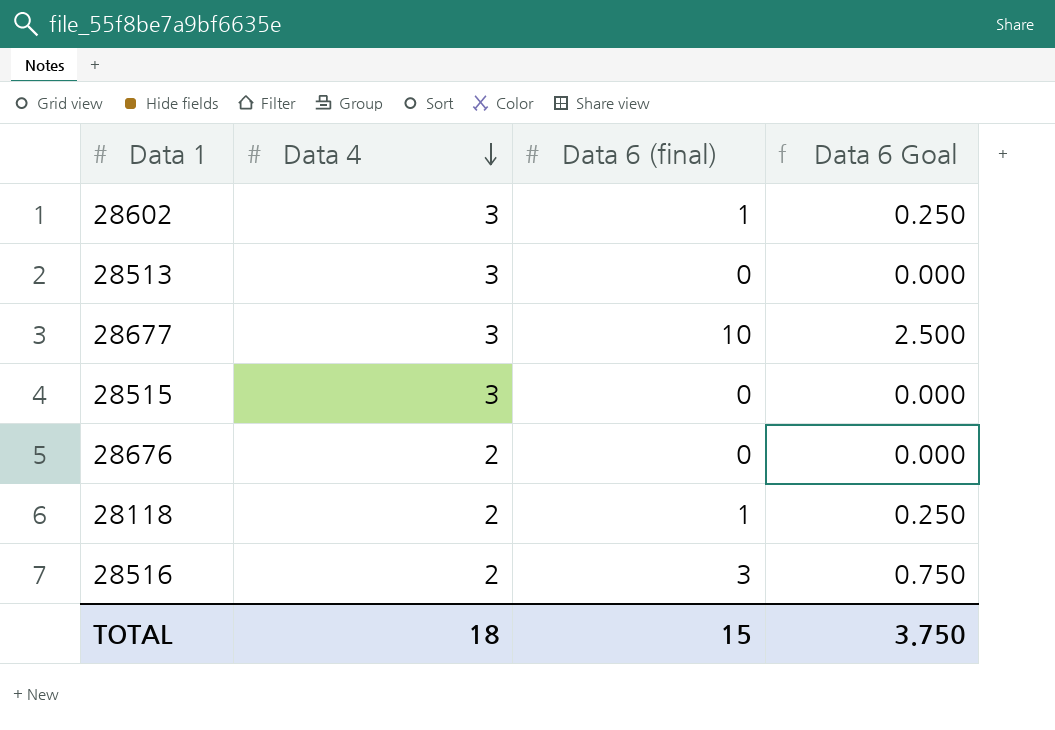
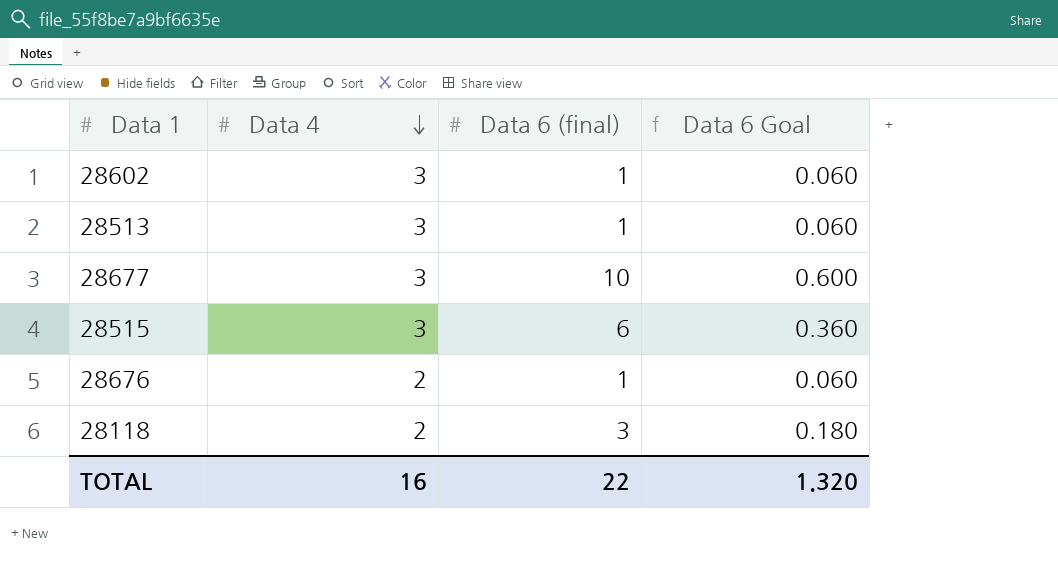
column Data 6 Goal | formula: [Data 6 (final)] * 0.25 -> [Data 6 (final)] * 0.06
row 28516: 2 | 3 | 0.750 -> none
28513 | Data 6 (final): 0 -> 1
28515 | Data 6 (final): 0 -> 6
28676 | Data 6 (final): 0 -> 1
28118 | Data 6 (final): 1 -> 3
TOTAL | Data 4: 18 -> 16
TOTAL | Data 6 (final): 15 -> 22
TOTAL | Data 6 Goal: 3.750 -> 1.320

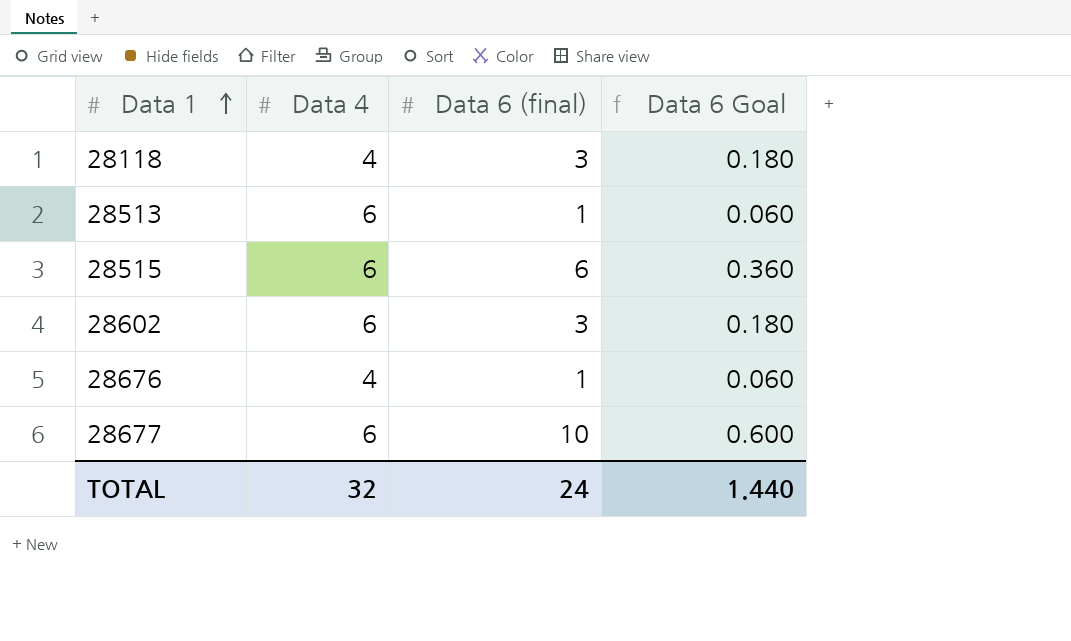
row order: Data 4 descending -> Data 1 ascending
28118 | Data 4: 2 -> 4
28513 | Data 4: 3 -> 6
28515 | Data 4: 3 -> 6
28602 | Data 4: 3 -> 6
28602 | Data 6 (final): 1 -> 3
28602 | Data 6 Goal: 0.060 -> 0.180
28676 | Data 4: 2 -> 4
28677 | Data 4: 3 -> 6
TOTAL | Data 4: 16 -> 32
TOTAL | Data 6 (final): 22 -> 24
TOTAL | Data 6 Goal: 1.320 -> 1.440

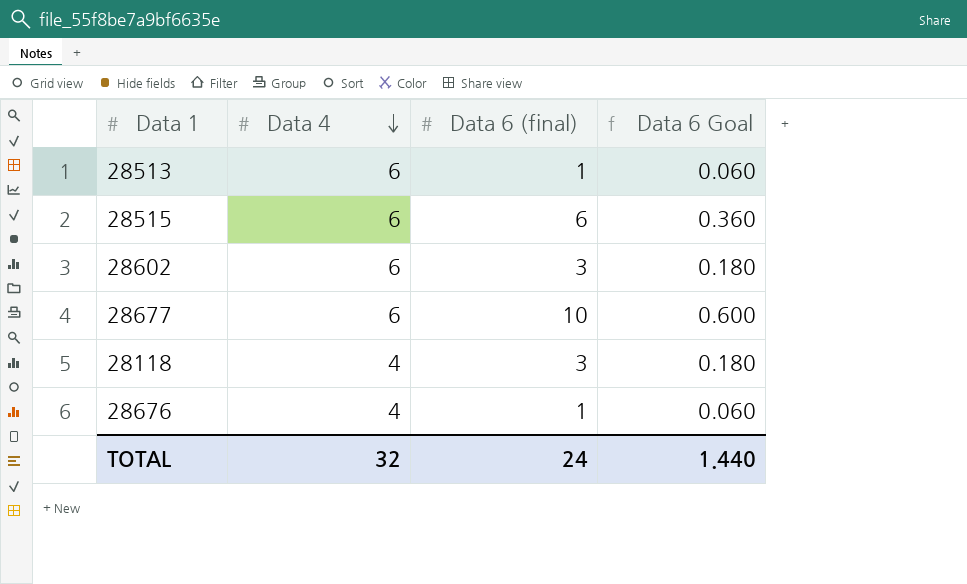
row order: Data 1 ascending -> Data 4 descending

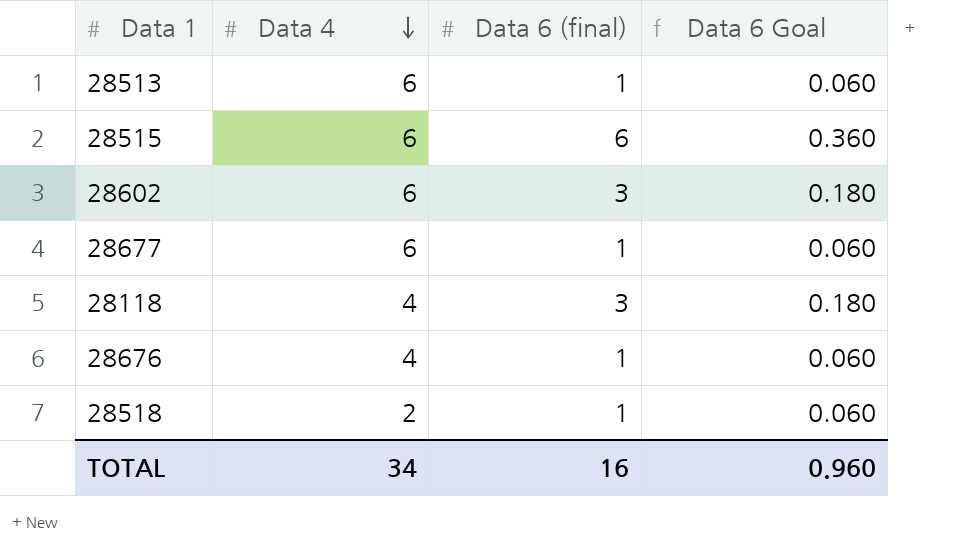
28677 | Data 6 (final): 10 -> 1
28677 | Data 6 Goal: 0.600 -> 0.060
row 28518: none -> 2 | 1 | 0.060
TOTAL | Data 4: 32 -> 34
TOTAL | Data 6 (final): 24 -> 16
TOTAL | Data 6 Goal: 1.440 -> 0.960

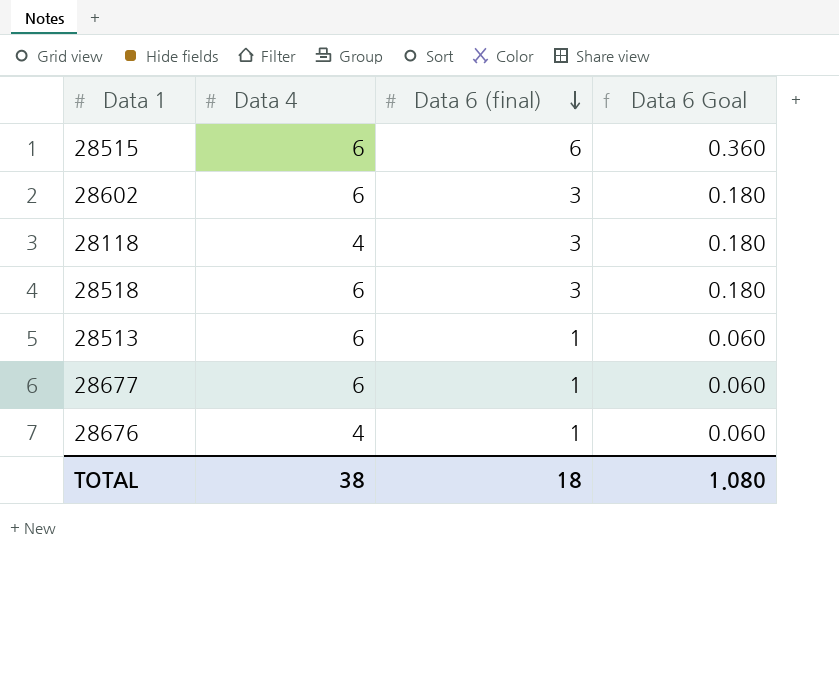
row order: Data 4 descending -> Data 6 (final) descending
28518 | Data 4: 2 -> 6
28518 | Data 6 (final): 1 -> 3
28518 | Data 6 Goal: 0.060 -> 0.180
TOTAL | Data 4: 34 -> 38
TOTAL | Data 6 (final): 16 -> 18
TOTAL | Data 6 Goal: 0.960 -> 1.080

